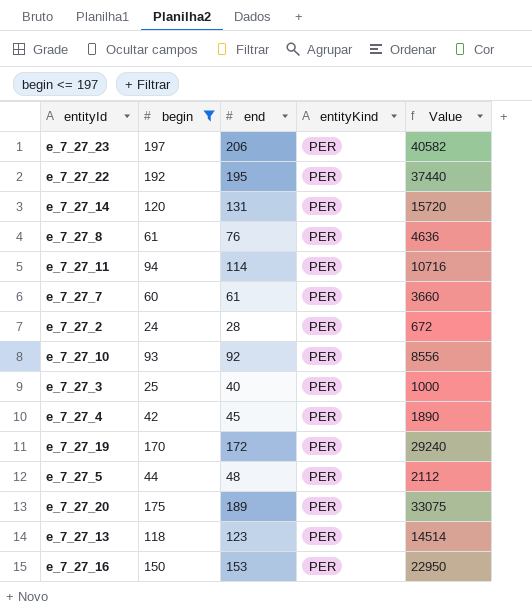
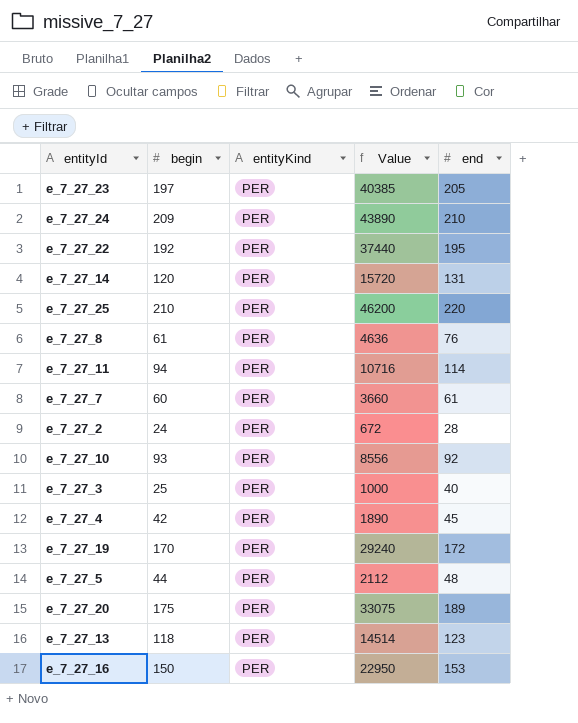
filter: begin <= 197 -> none
column end | position: 3 -> 5
e_7_27_23 | Value: 40582 -> 40385
e_7_27_23 | end: 206 -> 205

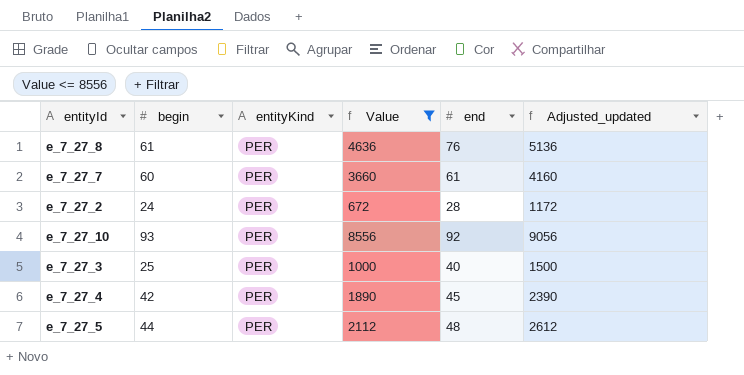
filter: none -> Value <= 8556
column Adjusted_updated | formula: none -> [Value] + 500

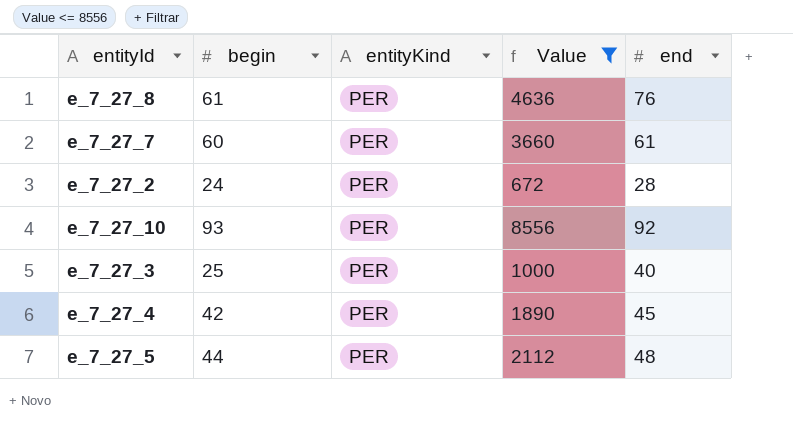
column Adjusted_updated | formula: [Value] + 500 -> none

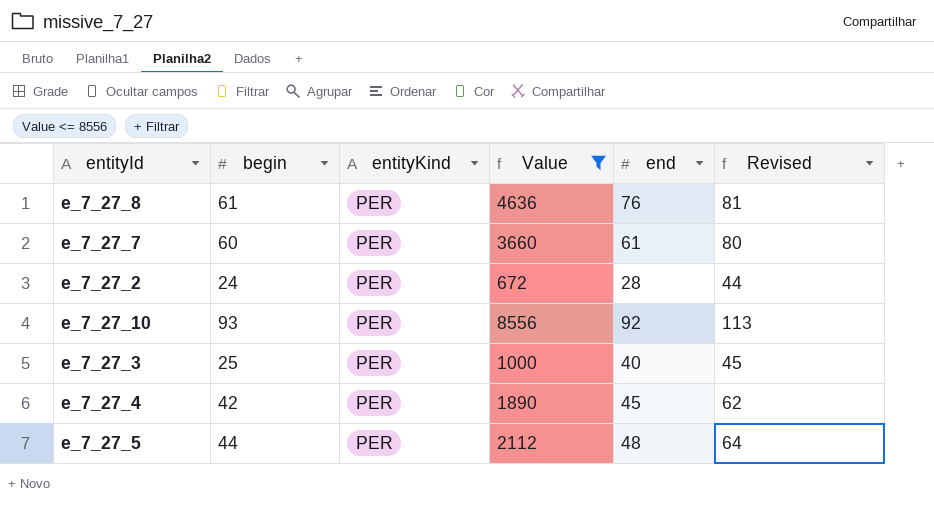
column Revised | formula: none -> [begin] + 20

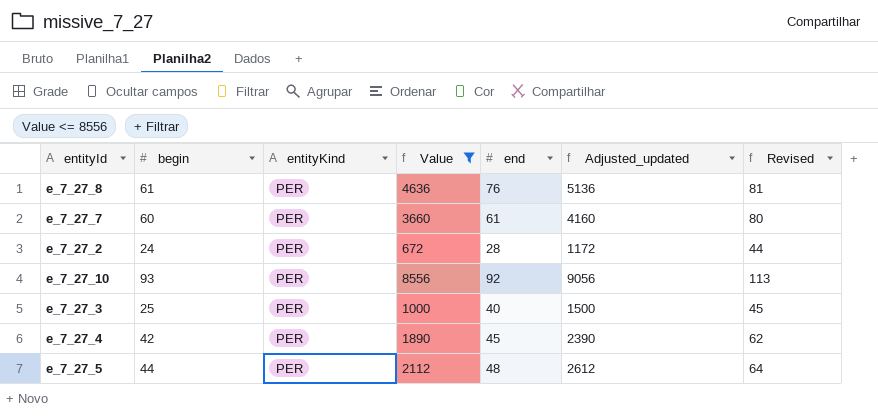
column Adjusted_updated | formula: none -> [Value] + 500

